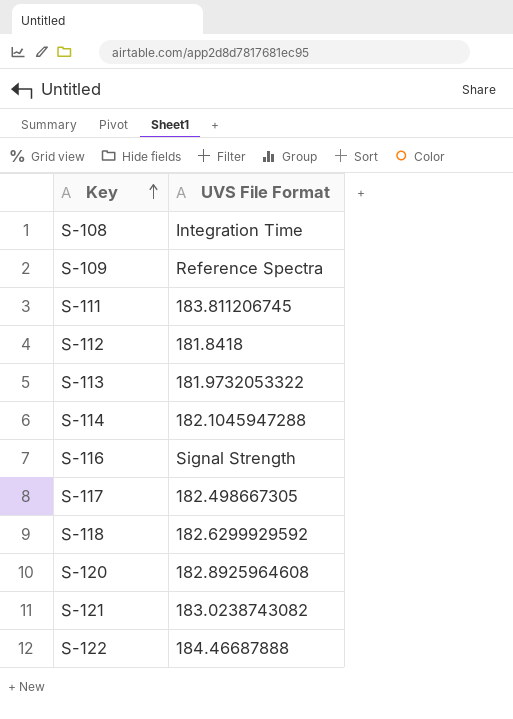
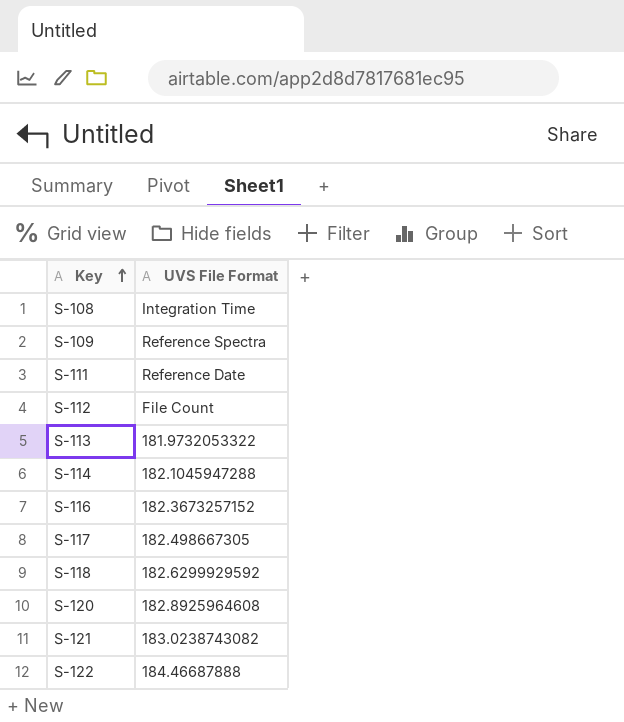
S-111 | UVS File Format: 183.811206745 -> Reference Date
S-112 | UVS File Format: 181.8418 -> File Count
S-116 | UVS File Format: Signal Strength -> 182.3673257152

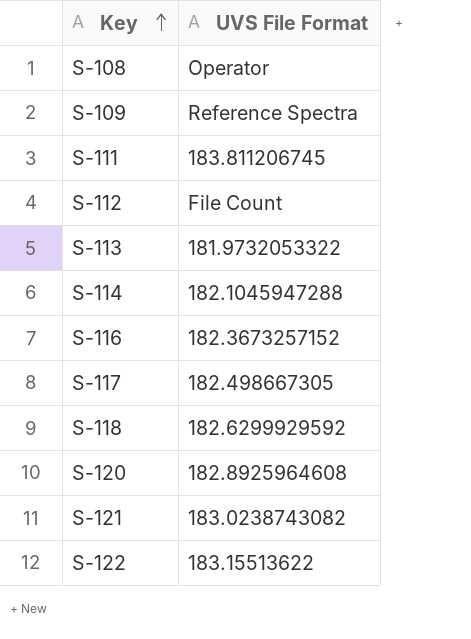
S-108 | UVS File Format: Integration Time -> Operator
S-111 | UVS File Format: Reference Date -> 183.811206745
S-122 | UVS File Format: 184.46687888 -> 183.15513622

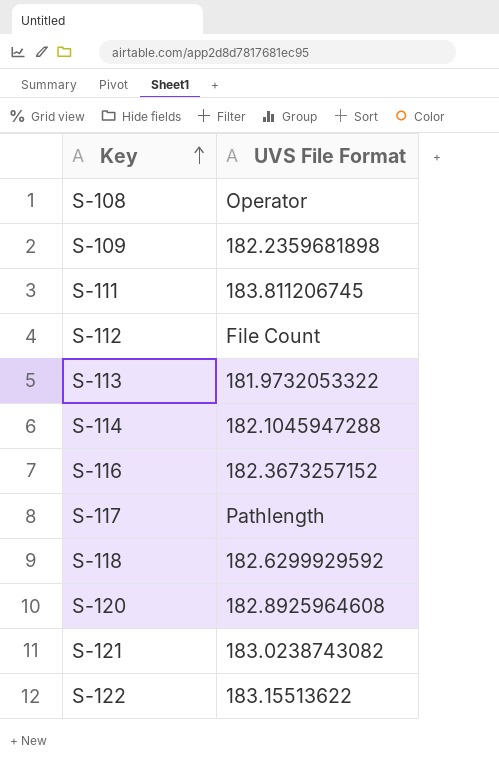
S-109 | UVS File Format: Reference Spectra -> 182.2359681898
S-117 | UVS File Format: 182.498667305 -> Pathlength

